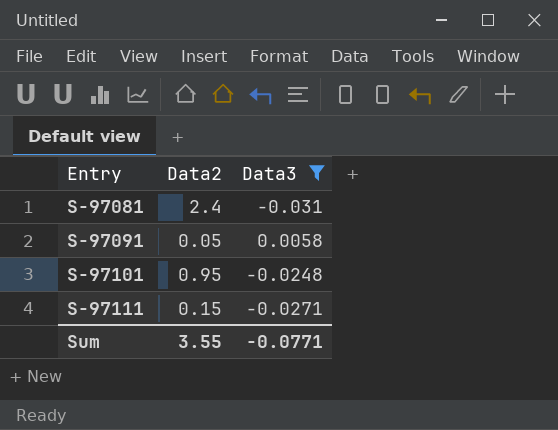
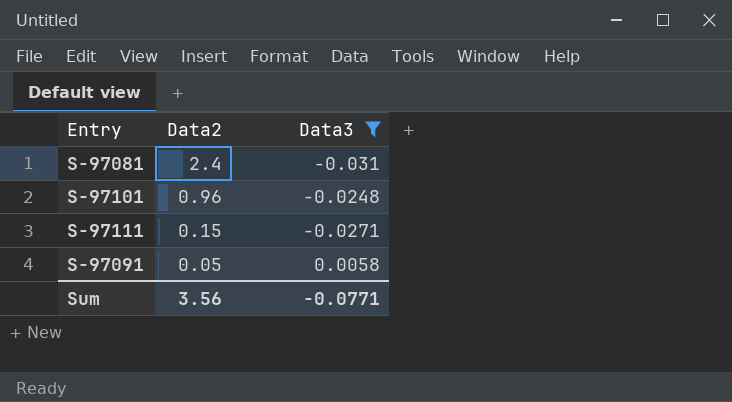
row order: Entry ascending -> Data2 descending
S-97101 | Data2: 0.95 -> 0.96
Sum | Data2: 3.55 -> 3.56

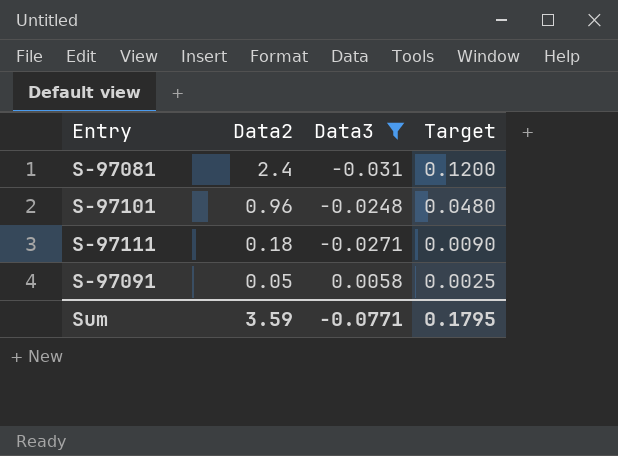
column Target | formula: none -> [Data2] * 0.05
S-97111 | Data2: 0.15 -> 0.18
Sum | Data2: 3.56 -> 3.59

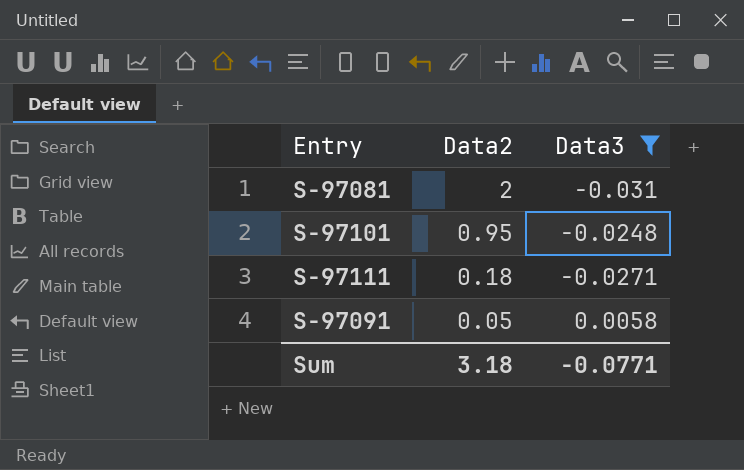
column Target | formula: [Data2] * 0.05 -> none
S-97081 | Data2: 2.4 -> 2
S-97101 | Data2: 0.96 -> 0.95
Sum | Data2: 3.59 -> 3.18

